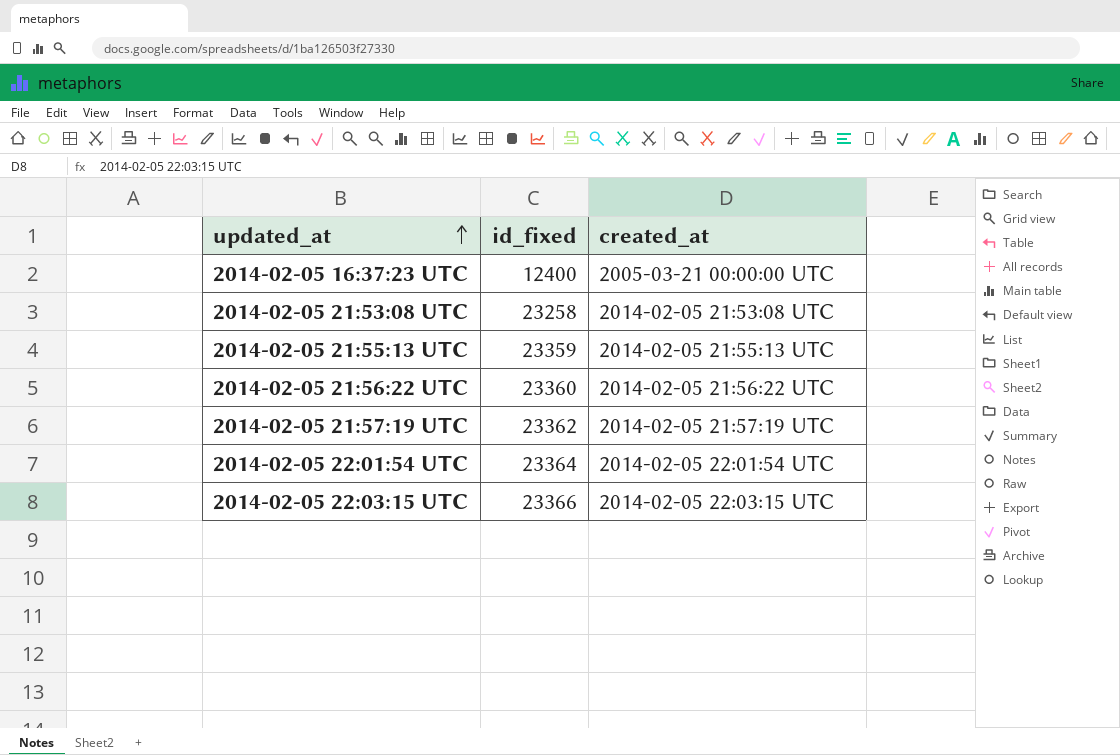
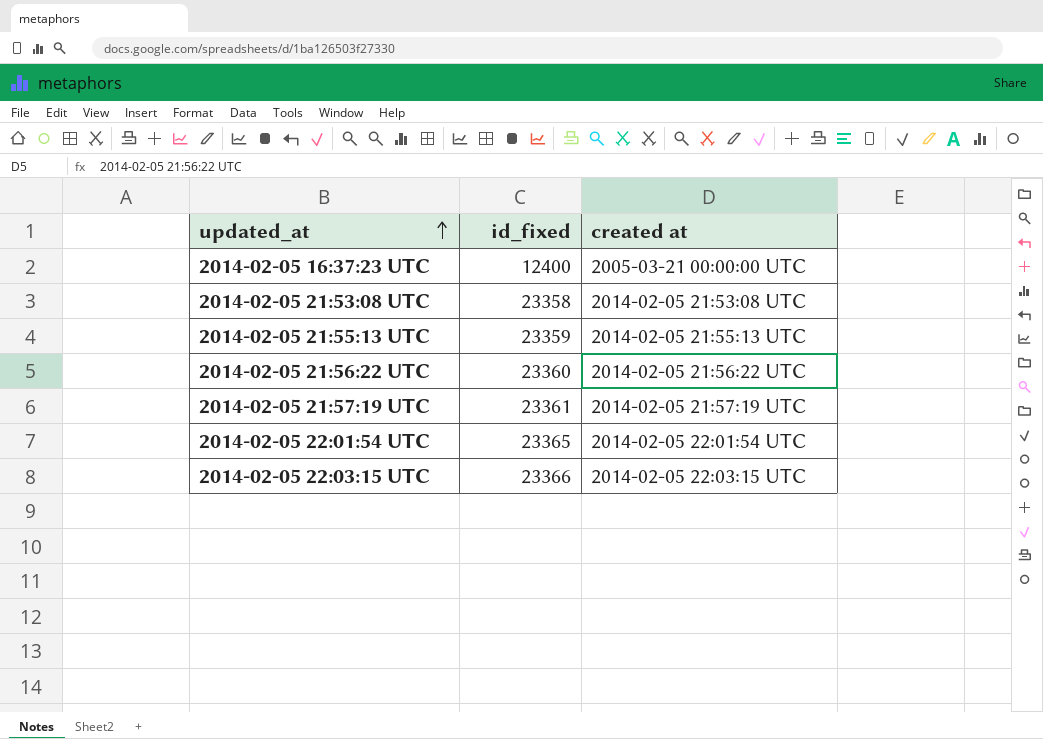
column name: created_at -> created at
2014-02-05 21:53:08 UTC | id_fixed: 23258 -> 23358
2014-02-05 21:57:19 UTC | id_fixed: 23362 -> 23361
2014-02-05 22:01:54 UTC | id_fixed: 23364 -> 23365

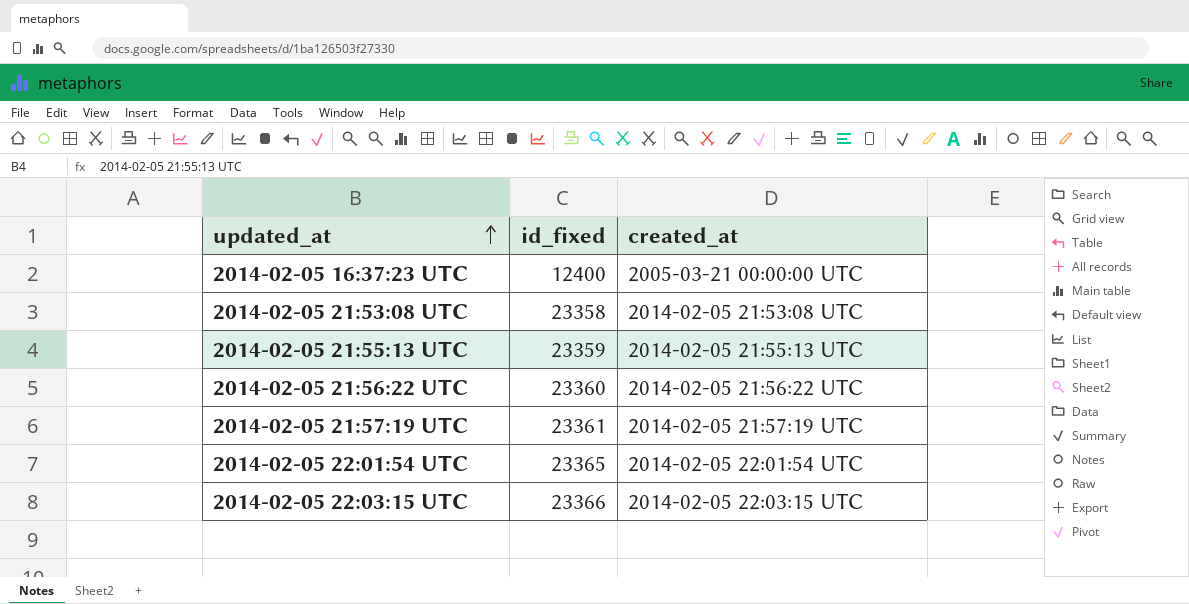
column name: created at -> created_at

